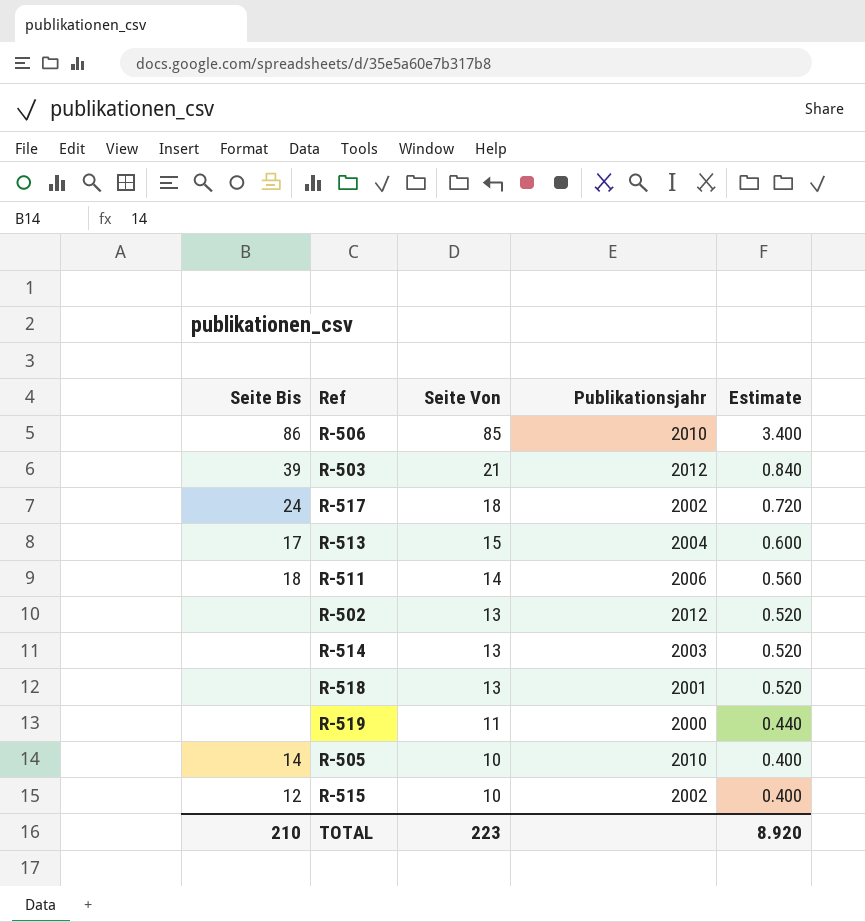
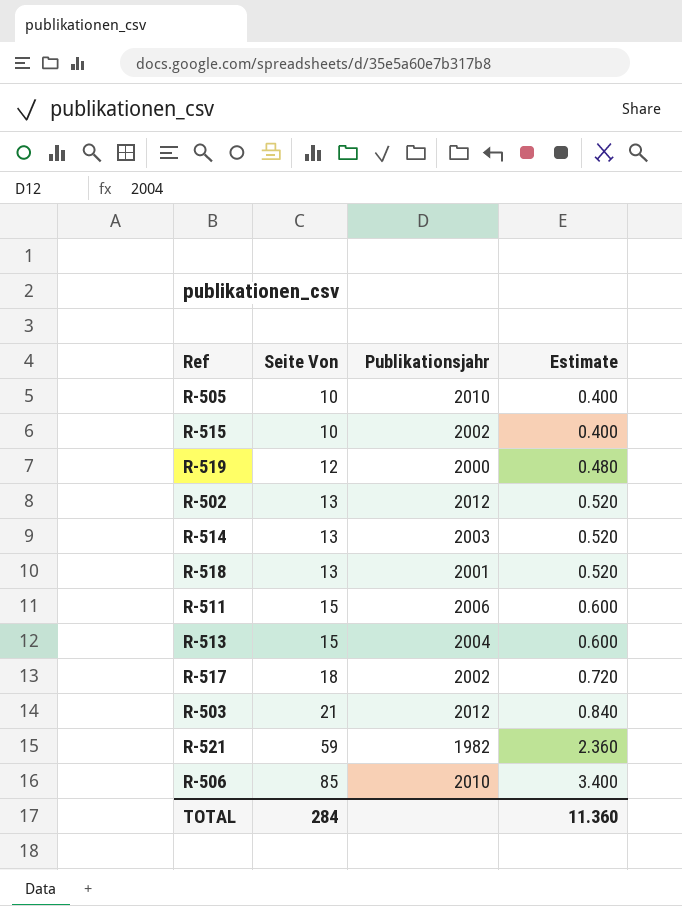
row order: Seite Von descending -> Seite Von ascending
column Seite Bis | position: 1 -> none
R-519 | Seite Von: 11 -> 12
R-519 | Estimate: 0.440 -> 0.480
R-511 | Seite Von: 14 -> 15
R-511 | Estimate: 0.560 -> 0.600
row R-521: none -> 59 | 1982 | 2.360
TOTAL | Seite Von: 223 -> 284
TOTAL | Estimate: 8.920 -> 11.360

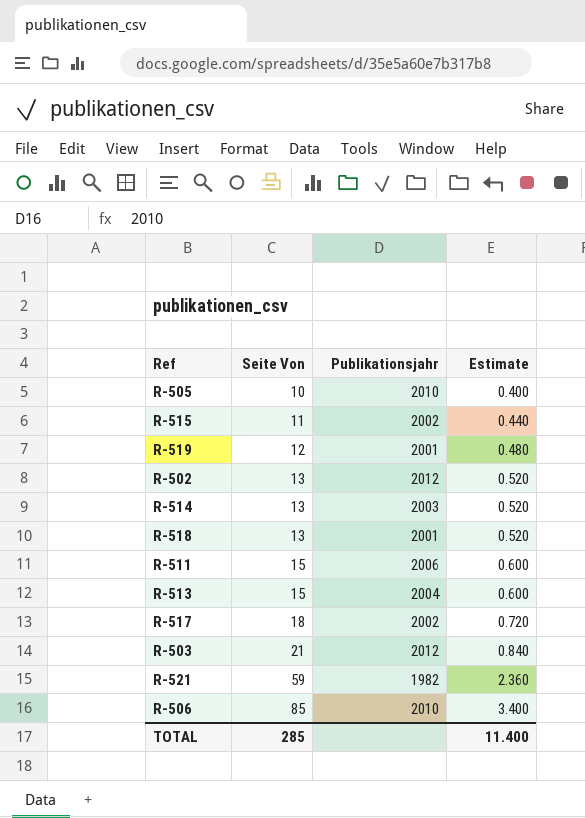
R-515 | Seite Von: 10 -> 11
R-515 | Estimate: 0.400 -> 0.440
R-519 | Publikationsjahr: 2000 -> 2001
TOTAL | Seite Von: 284 -> 285
TOTAL | Estimate: 11.360 -> 11.400

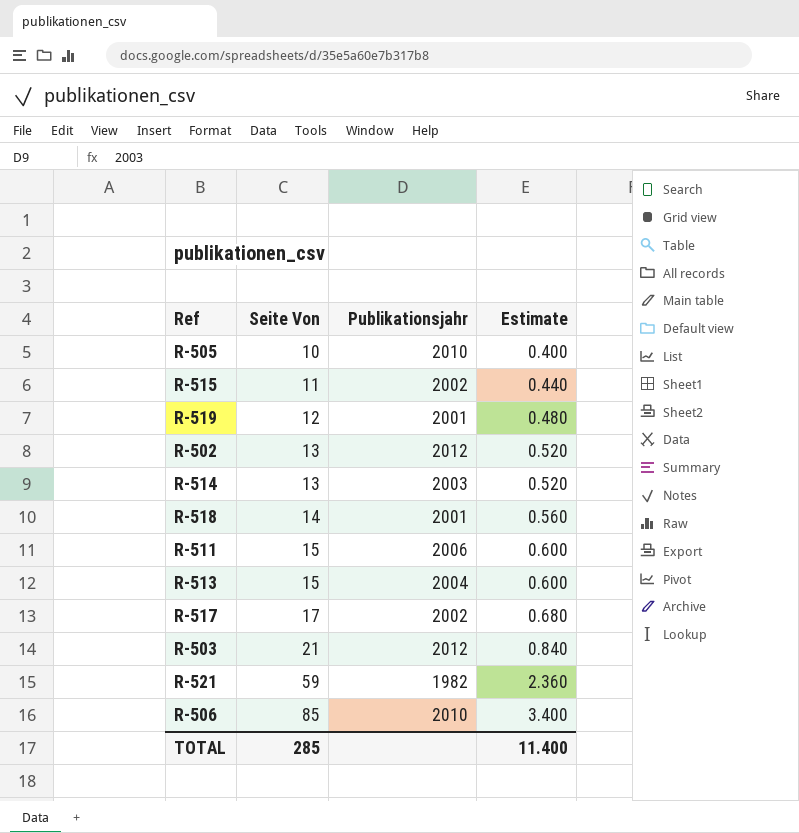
R-518 | Seite Von: 13 -> 14
R-518 | Estimate: 0.520 -> 0.560
R-517 | Seite Von: 18 -> 17
R-517 | Estimate: 0.720 -> 0.680

